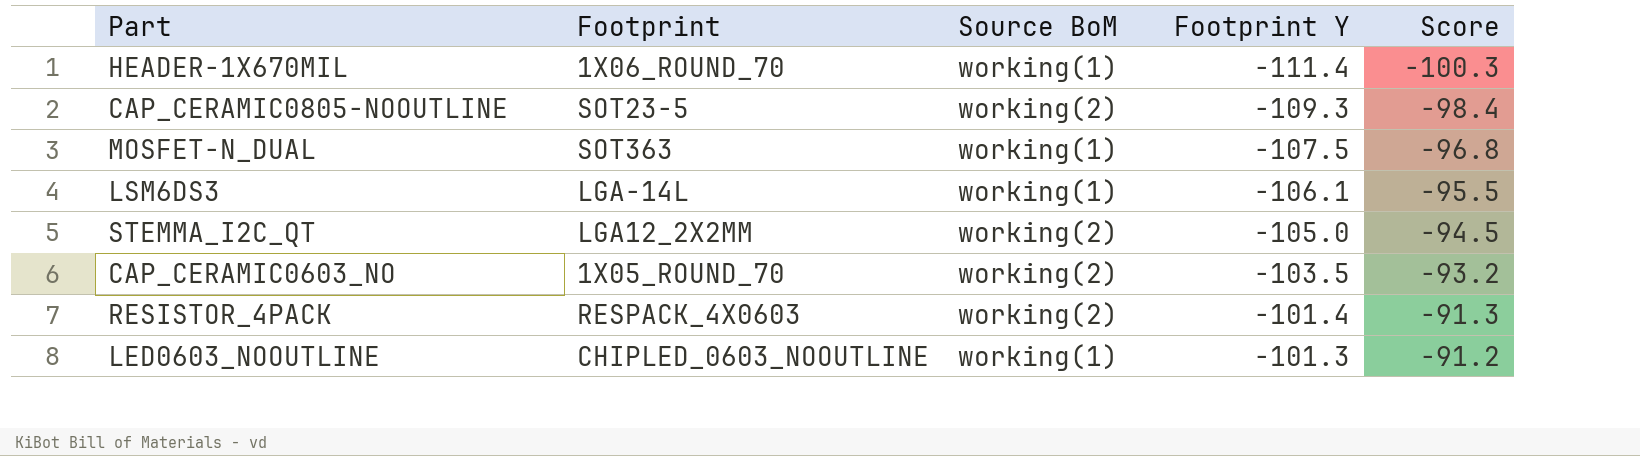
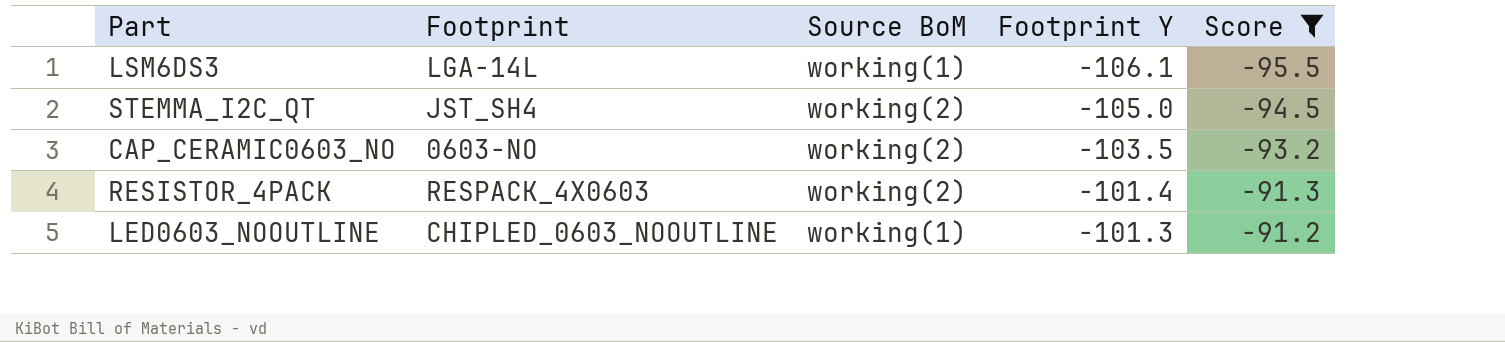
filter: none -> Score >= -95.5
STEMMA_I2C_QT | Footprint: LGA12_2X2MM -> JST_SH4
CAP_CERAMIC0603_NO | Footprint: 1X05_ROUND_70 -> 0603-NO

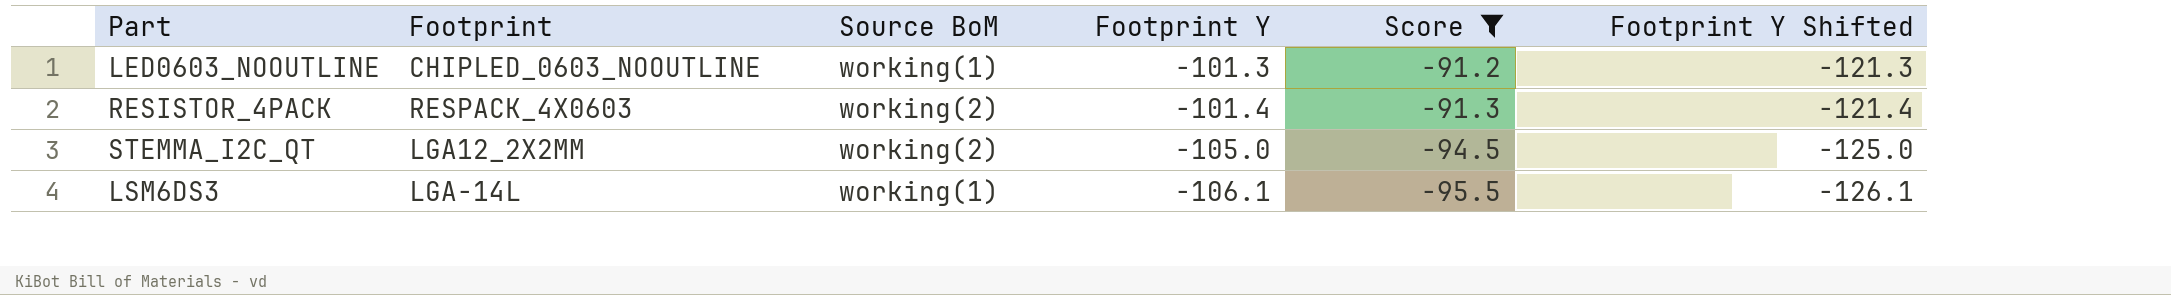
row order: Footprint Y ascending -> Footprint Y descending
column Footprint Y Shifted | formula: none -> [Footprint Y] - 20
row CAP_CERAMIC0603_NO: 0603-NO | working(2) | -103.5 | -93.2 -> none
STEMMA_I2C_QT | Footprint: JST_SH4 -> LGA12_2X2MM

